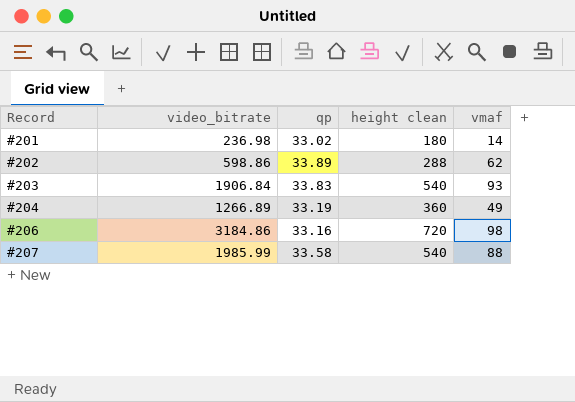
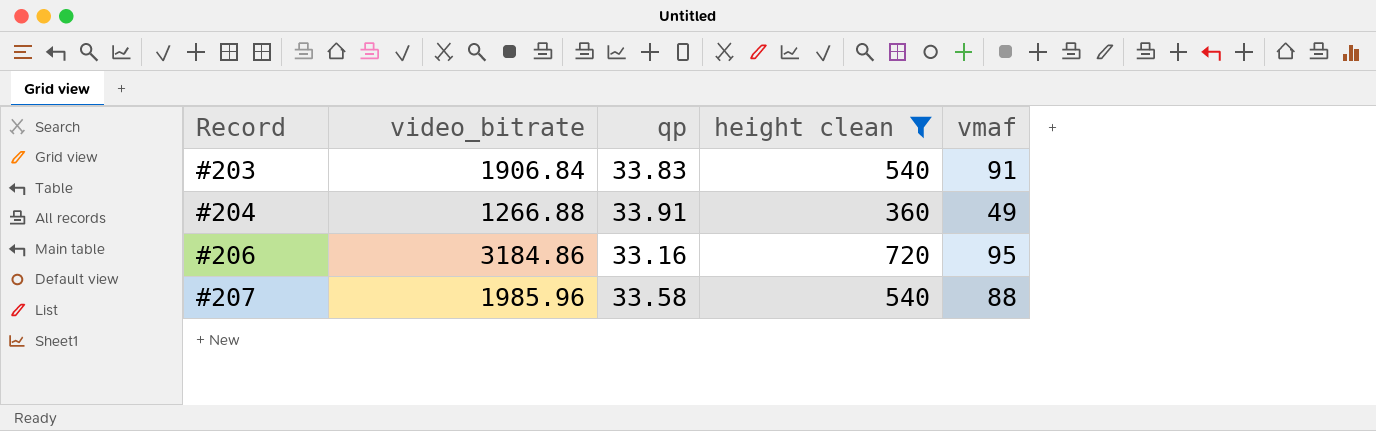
filter: none -> height clean >= 360
#203 | vmaf: 93 -> 91
#204 | video_bitrate: 1266.89 -> 1266.88
#204 | qp: 33.19 -> 33.91
#206 | vmaf: 98 -> 95
#207 | video_bitrate: 1985.99 -> 1985.96

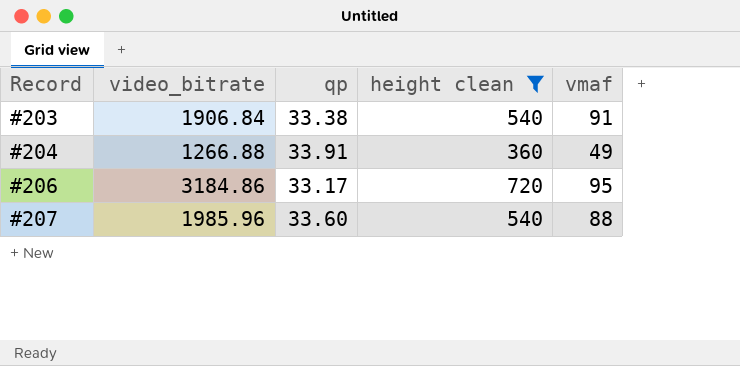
#203 | qp: 33.83 -> 33.38
#206 | qp: 33.16 -> 33.17
#207 | qp: 33.58 -> 33.60

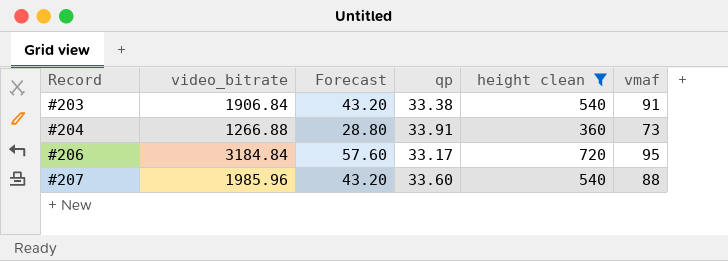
column Forecast | formula: none -> [height clean] * 0.08
#204 | vmaf: 49 -> 73
#206 | video_bitrate: 3184.86 -> 3184.84

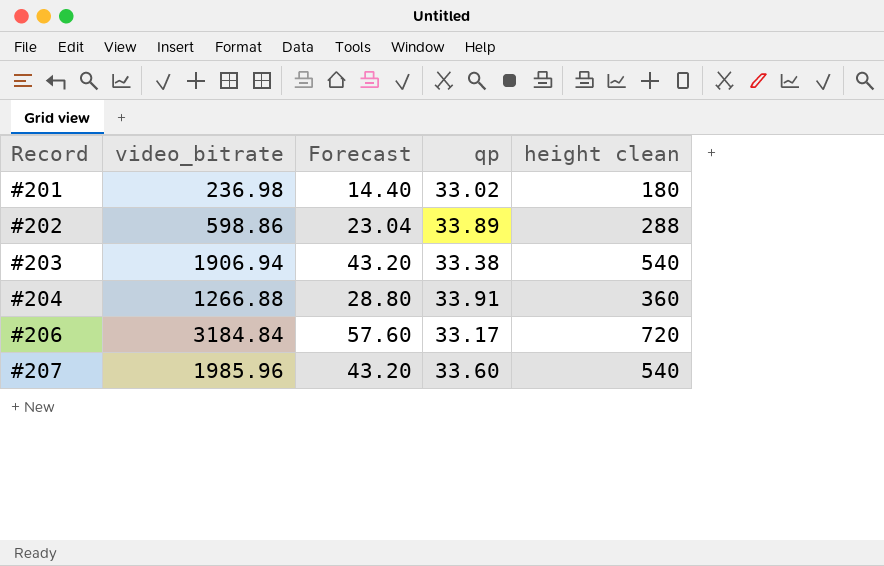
filter: height clean >= 360 -> none
column vmaf | position: 6 -> none
#203 | video_bitrate: 1906.84 -> 1906.94

